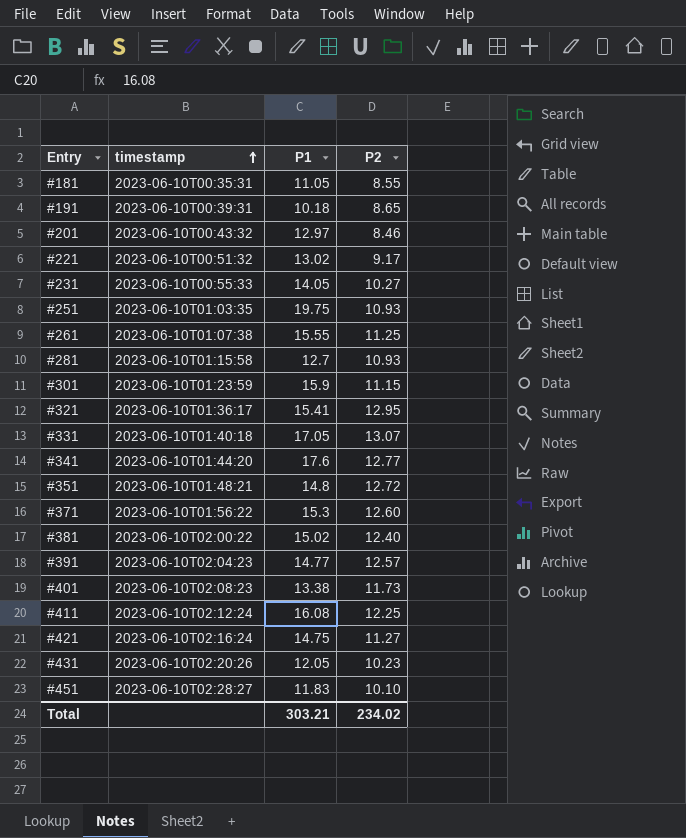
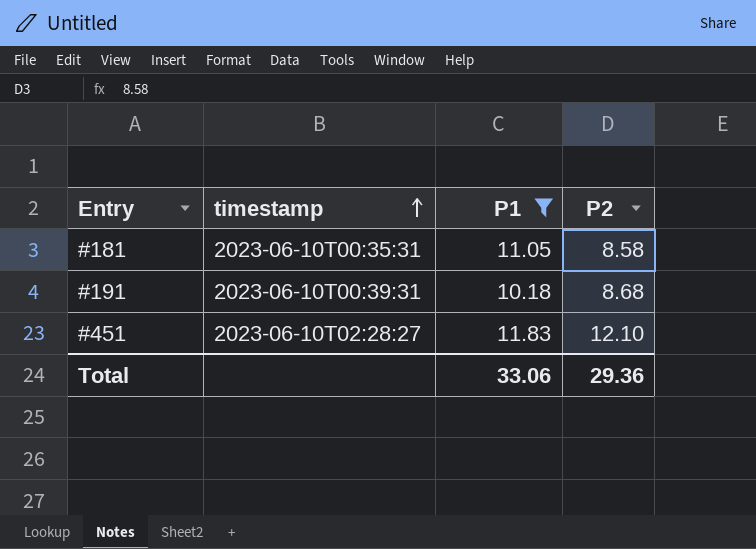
filter: none -> P1 <= 11.83
#181 | P2: 8.55 -> 8.58
#191 | P2: 8.65 -> 8.68
#451 | P2: 10.10 -> 12.10
Total | P1: 303.21 -> 33.06
Total | P2: 234.02 -> 29.36

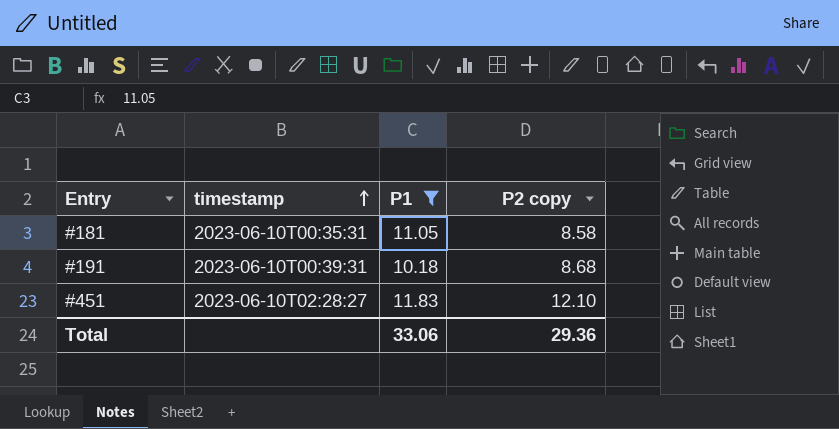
column name: P2 -> P2 copy

